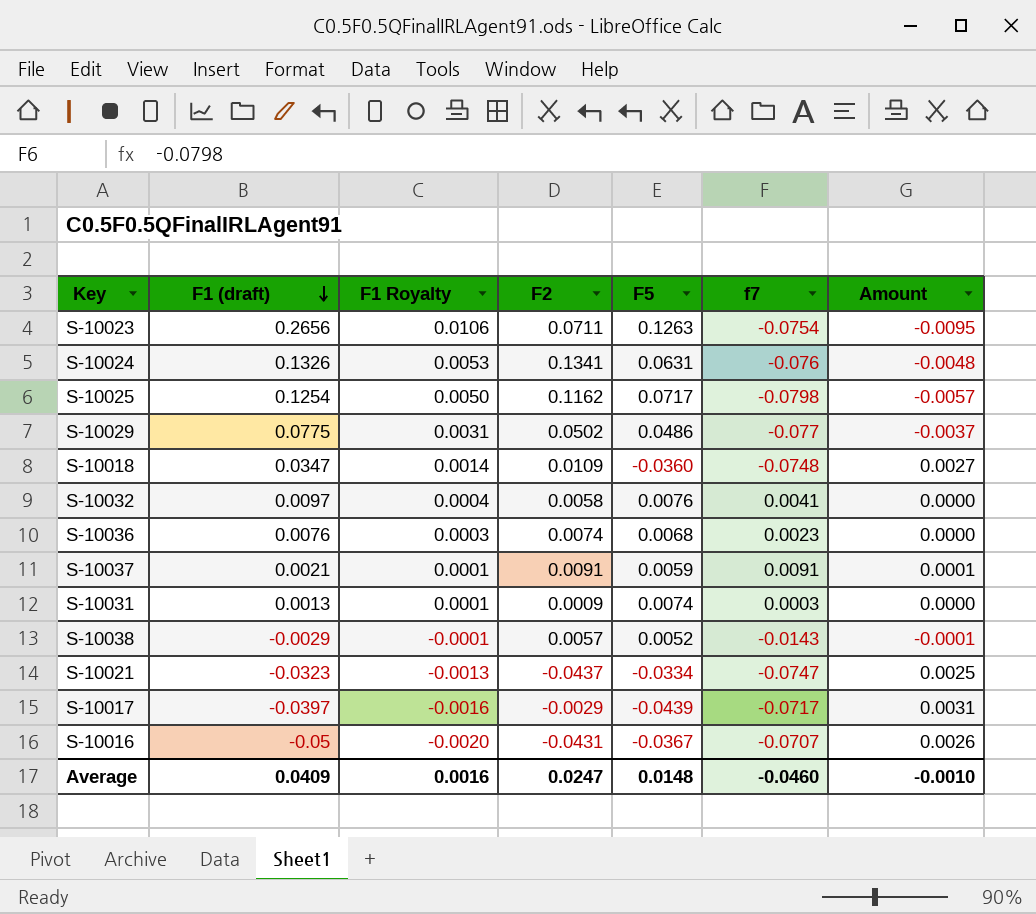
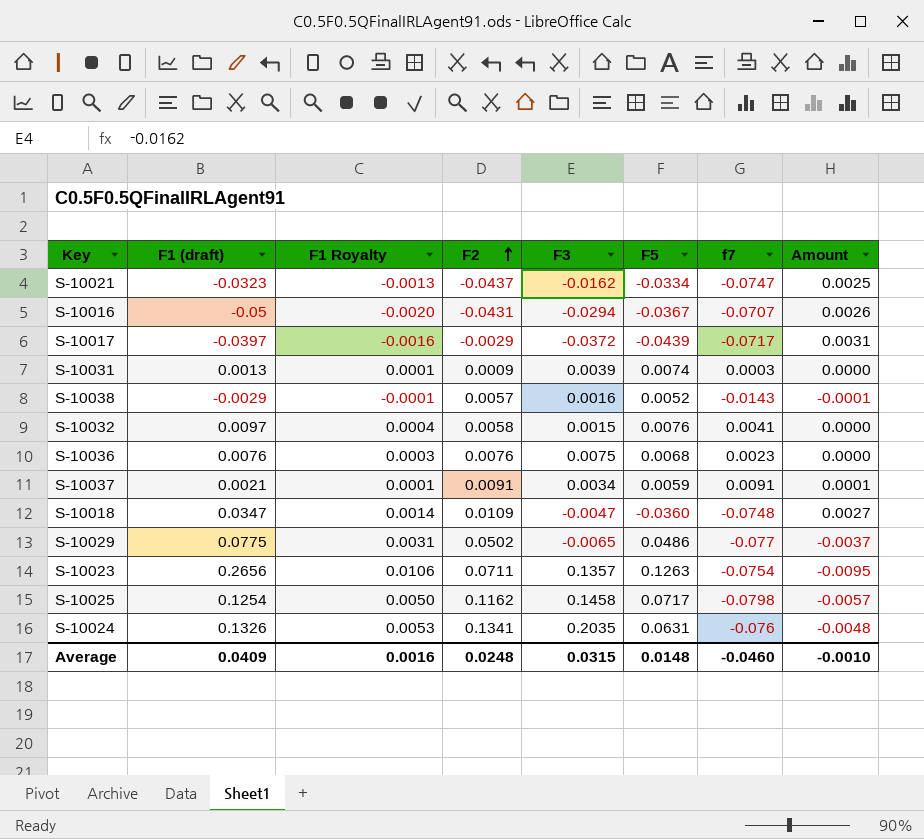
row order: F1 (draft) descending -> F2 ascending
column F3 | position: none -> 5
S-10036 | F2: 0.0074 -> 0.0076
Average | F2: 0.0247 -> 0.0248

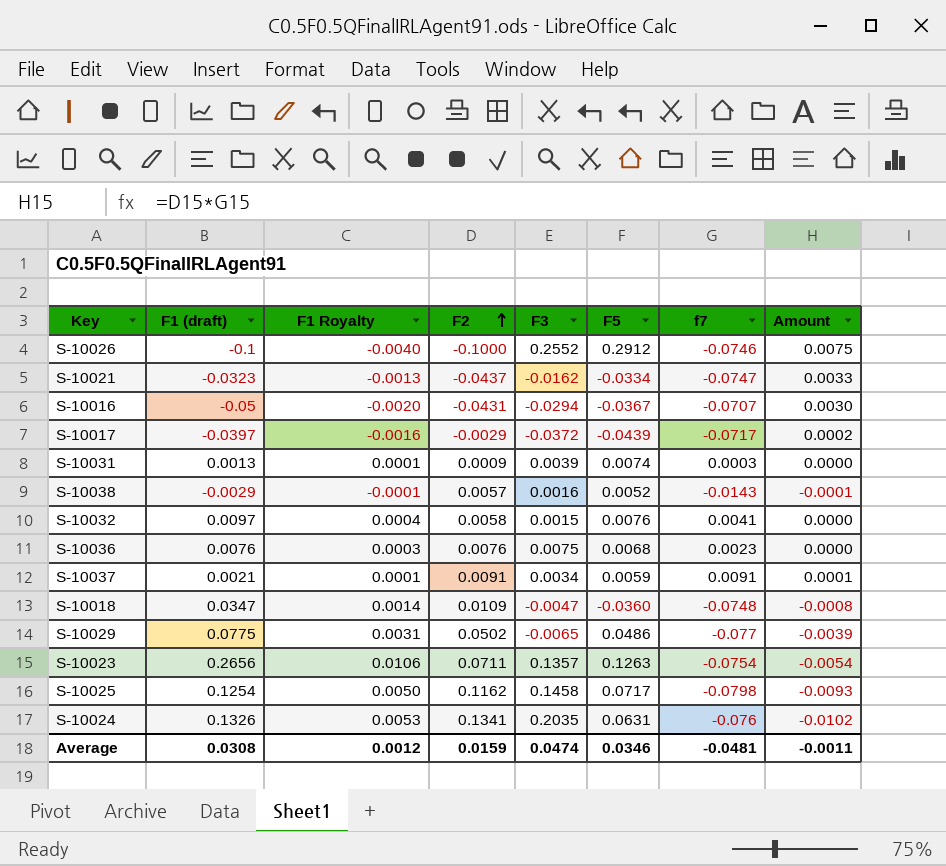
column Amount | formula: [F5] * [f7] -> [F2] * [f7]
row S-10026: none -> -0.1 | -0.0040 | -0.1000 | 0.2552 | 0.2912 | -0.0746 | 0.0075
Average | F1 (draft): 0.0409 -> 0.0308
Average | F1 Royalty: 0.0016 -> 0.0012
Average | F2: 0.0248 -> 0.0159
Average | F3: 0.0315 -> 0.0474
Average | F5: 0.0148 -> 0.0346
Average | f7: -0.0460 -> -0.0481
Average | Amount: -0.0010 -> -0.0011

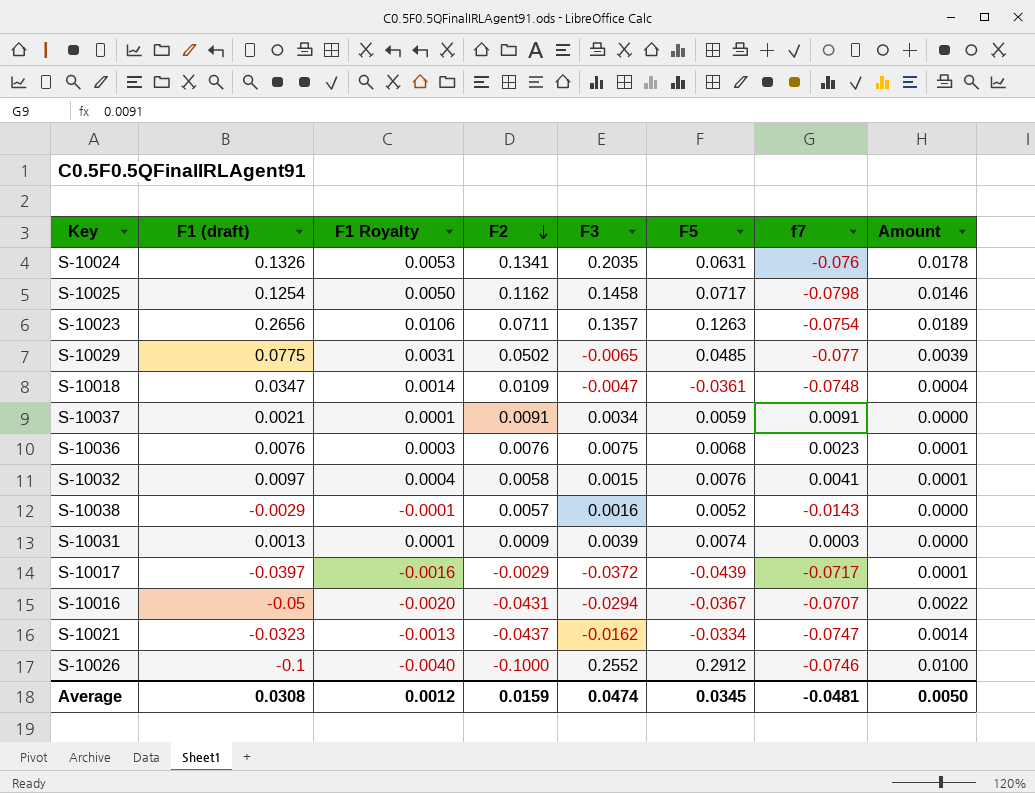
row order: F2 ascending -> F2 descending
column Amount | formula: [F2] * [f7] -> [F1 (draft)] * [F2]
S-10029 | F5: 0.0486 -> 0.0485
S-10018 | F5: -0.0360 -> -0.0361
Average | F5: 0.0346 -> 0.0345
Average | Amount: -0.0011 -> 0.0050

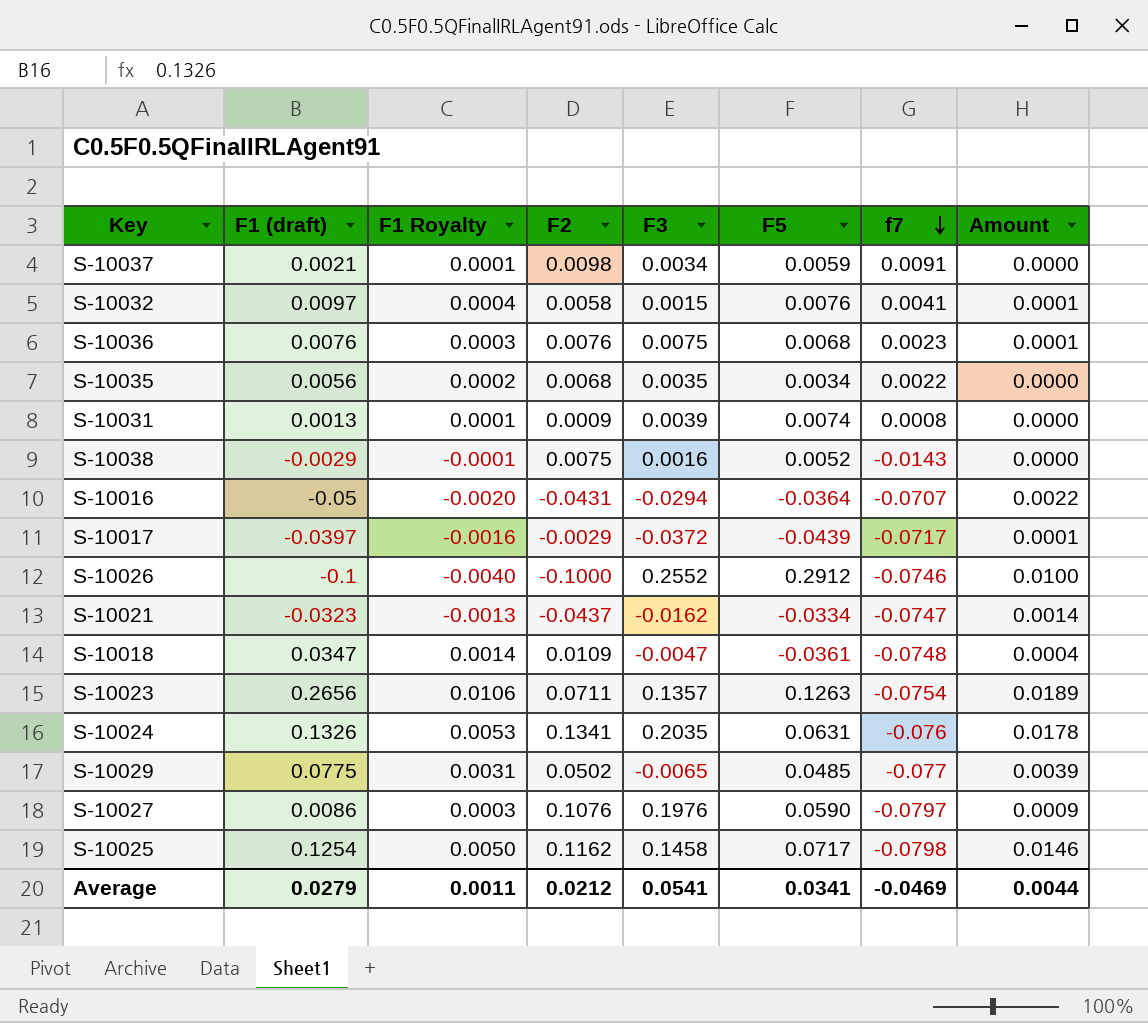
row order: F2 descending -> f7 descending
S-10037 | F2: 0.0091 -> 0.0098
row S-10035: none -> 0.0056 | 0.0002 | 0.0068 | 0.0035 | 0.0034 | 0.0022 | 0.0000
S-10031 | f7: 0.0003 -> 0.0008
S-10038 | F2: 0.0057 -> 0.0075
S-10016 | F5: -0.0367 -> -0.0364
row S-10027: none -> 0.0086 | 0.0003 | 0.1076 | 0.1976 | 0.0590 | -0.0797 | 0.0009
Average | F1 (draft): 0.0308 -> 0.0279
Average | F1 Royalty: 0.0012 -> 0.0011
Average | F2: 0.0159 -> 0.0212
Average | F3: 0.0474 -> 0.0541
Average | F5: 0.0345 -> 0.0341
Average | f7: -0.0481 -> -0.0469
Average | Amount: 0.0050 -> 0.0044

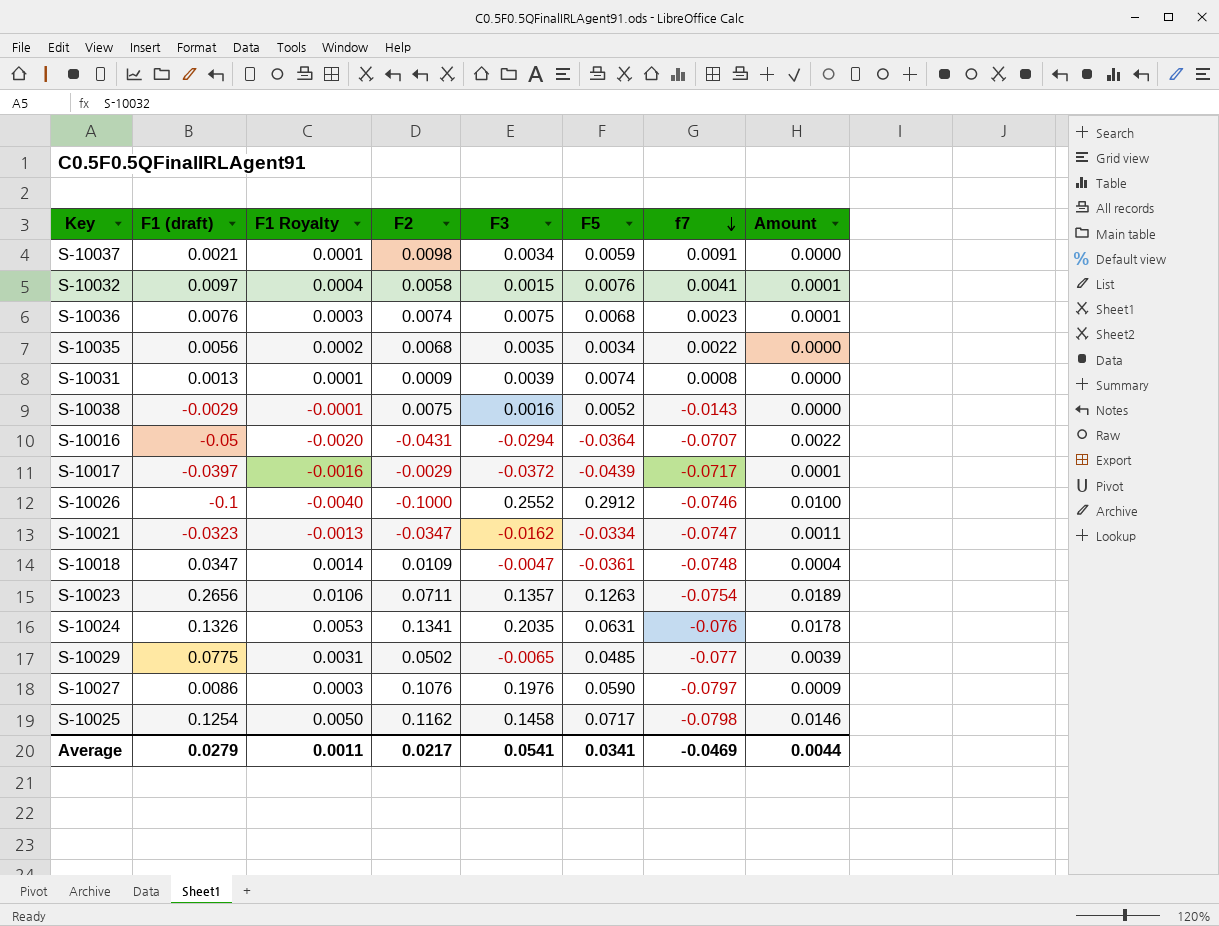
S-10036 | F2: 0.0076 -> 0.0074
S-10021 | F2: -0.0437 -> -0.0347
S-10021 | Amount: 0.0014 -> 0.0011
Average | F2: 0.0212 -> 0.0217

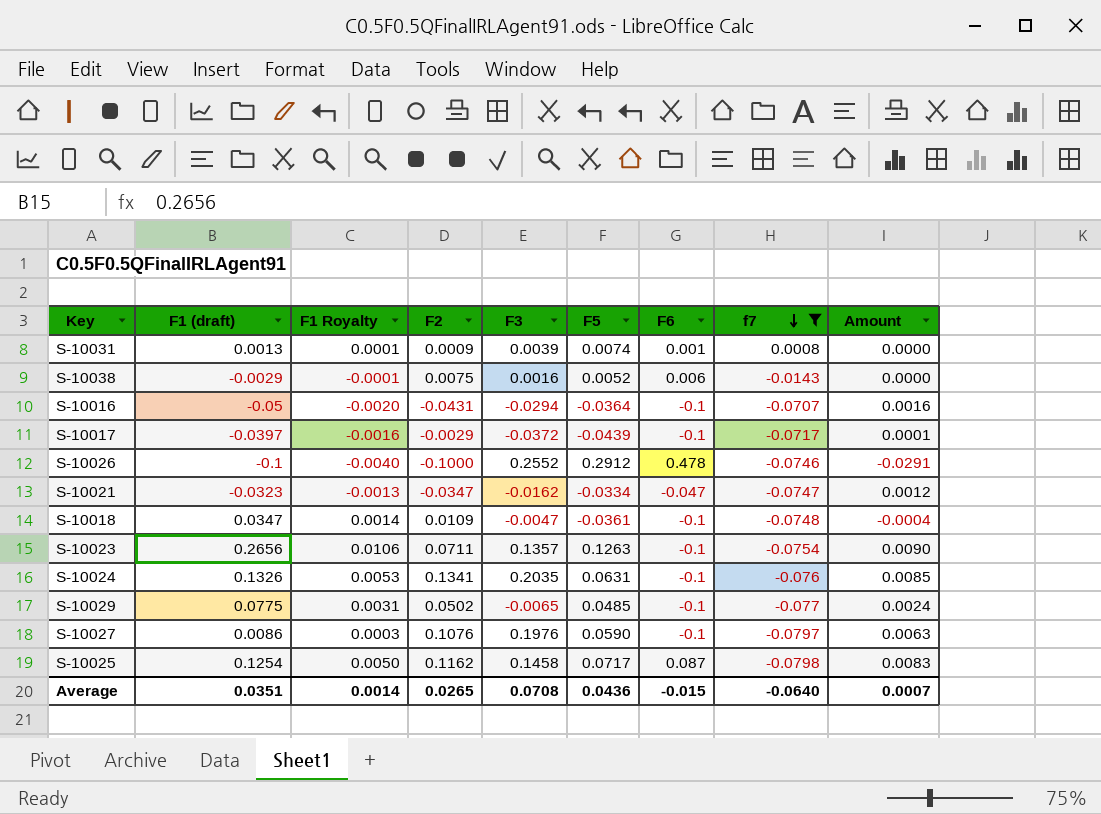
filter: none -> f7 <= 0.0008
column F6 | position: none -> 7
column Amount | formula: [F1 (draft)] * [F2] -> [F2] * [F5]
Average | F1 (draft): 0.0279 -> 0.0351
Average | F1 Royalty: 0.0011 -> 0.0014
Average | F2: 0.0217 -> 0.0265
Average | F3: 0.0541 -> 0.0708
Average | F5: 0.0341 -> 0.0436
Average | f7: -0.0469 -> -0.0640
Average | Amount: 0.0044 -> 0.0007

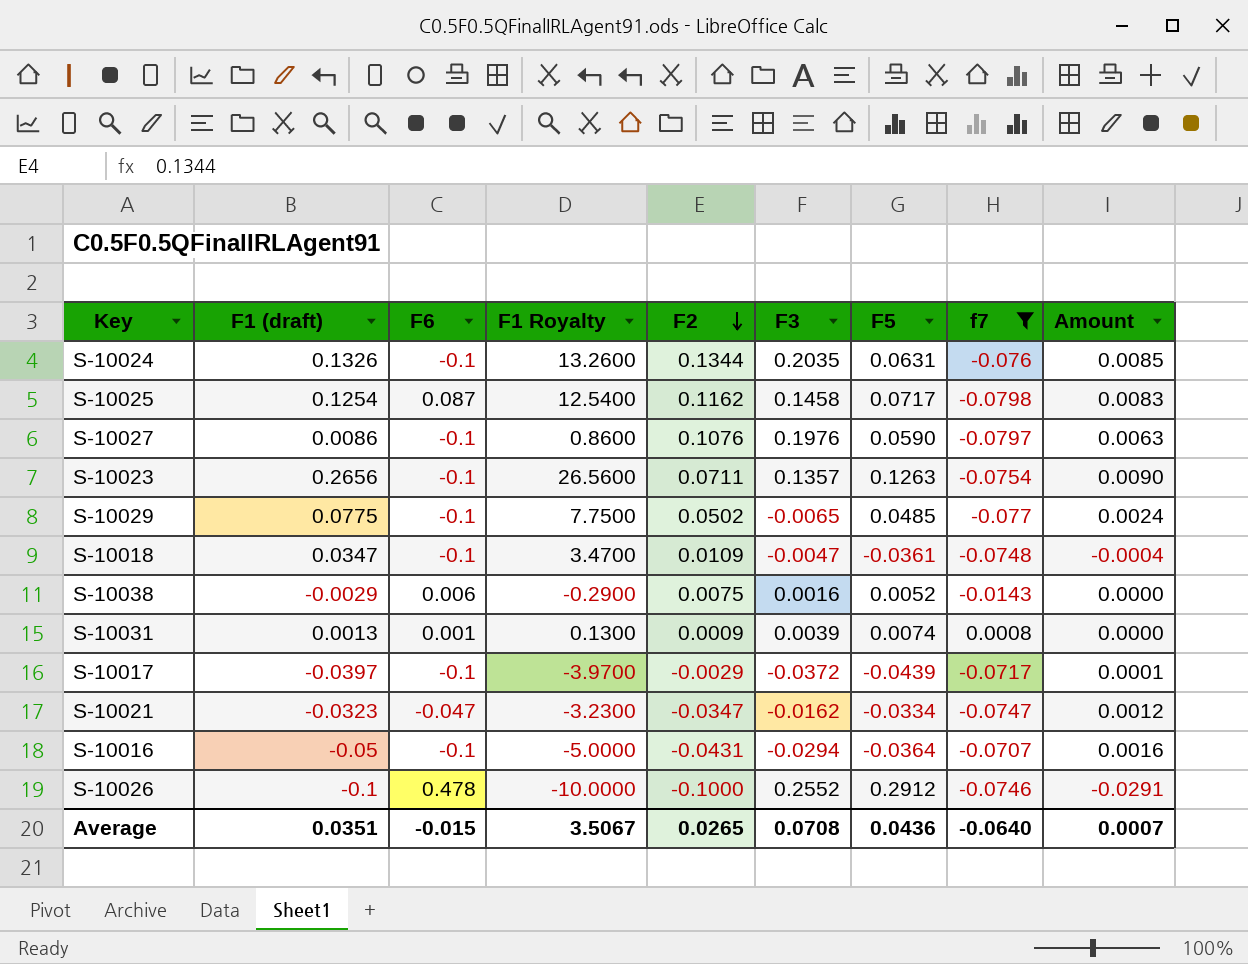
row order: f7 descending -> F2 descending
column F6 | position: 7 -> 3
column F1 Royalty | formula: [F1 (draft)] * 0.04 -> [F1 (draft)] * 100
S-10024 | F2: 0.1341 -> 0.1344
Average | F1 Royalty: 0.0014 -> 3.5067

